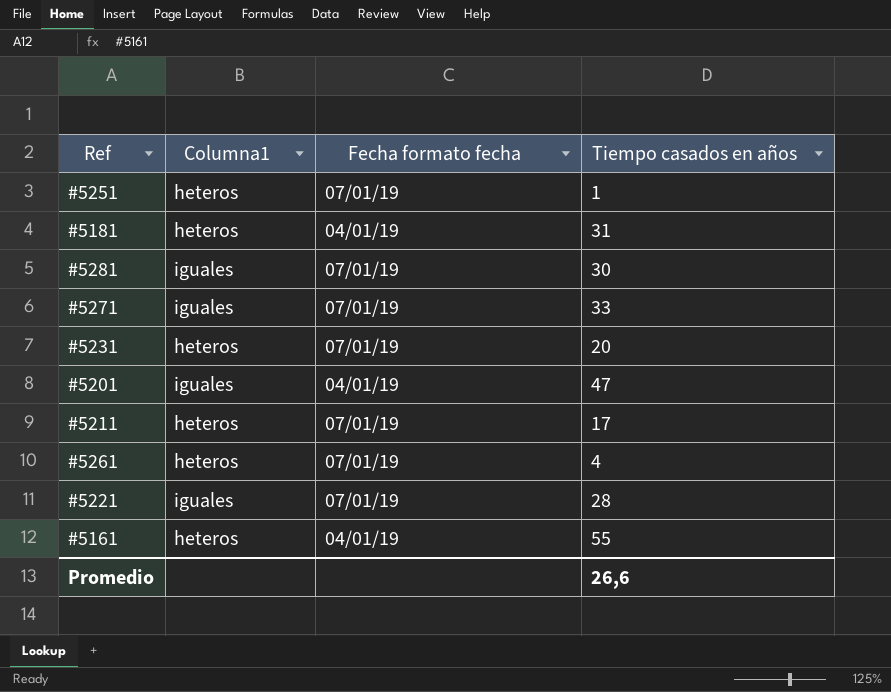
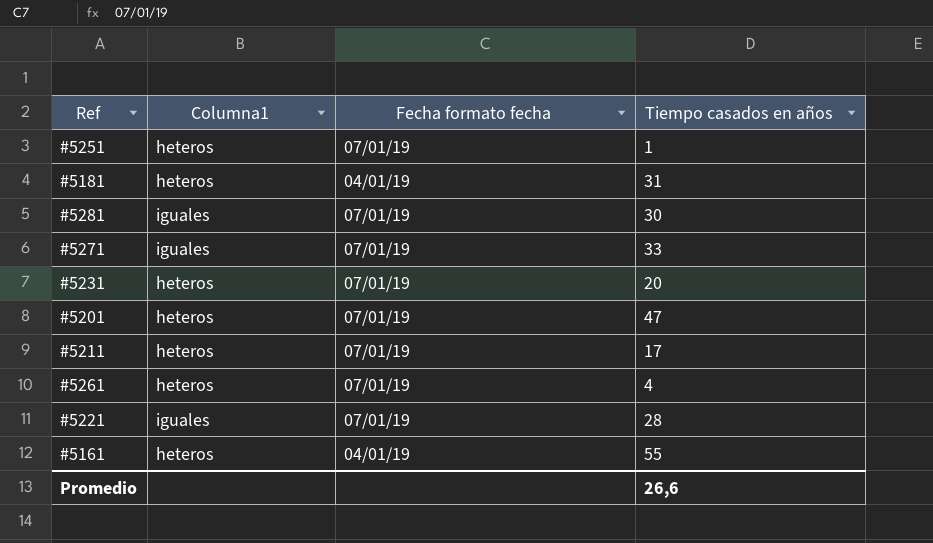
#5201 | Columna1: iguales -> heteros
#5201 | Fecha formato fecha: 04/01/19 -> 07/01/19

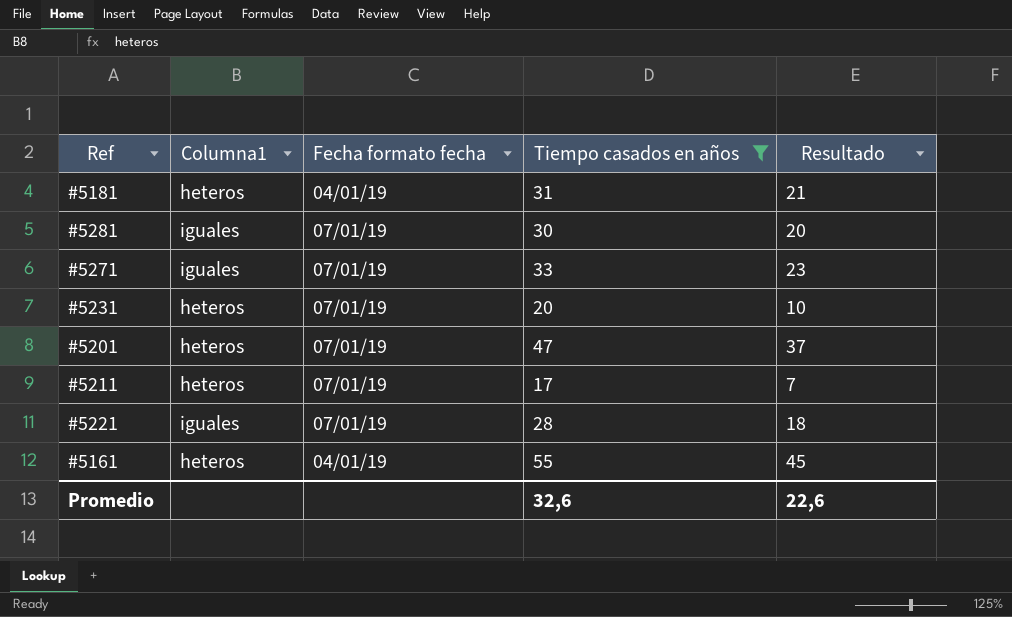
filter: none -> Tiempo casados en años >= 17
column Resultado | formula: none -> [Tiempo casados en años] - 10
Promedio | Tiempo casados en años: 26,6 -> 32,6

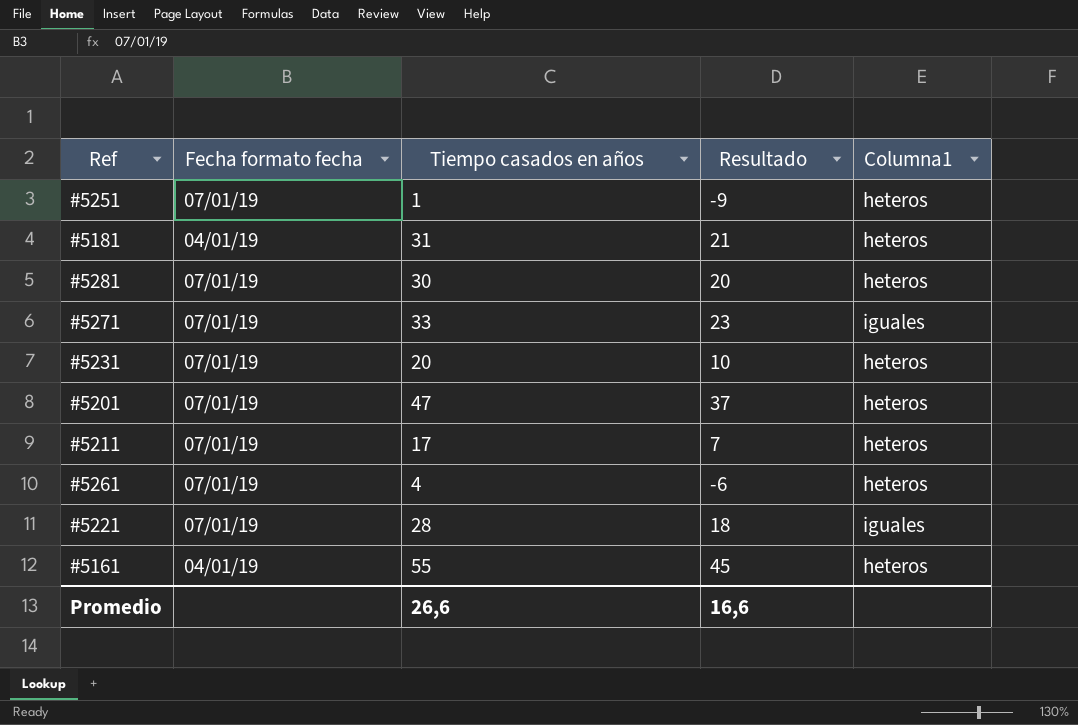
filter: Tiempo casados en años >= 17 -> none
column Columna1 | position: 2 -> 5
#5281 | Columna1: iguales -> heteros
Promedio | Tiempo casados en años: 32,6 -> 26,6
Promedio | Resultado: 22,6 -> 16,6

